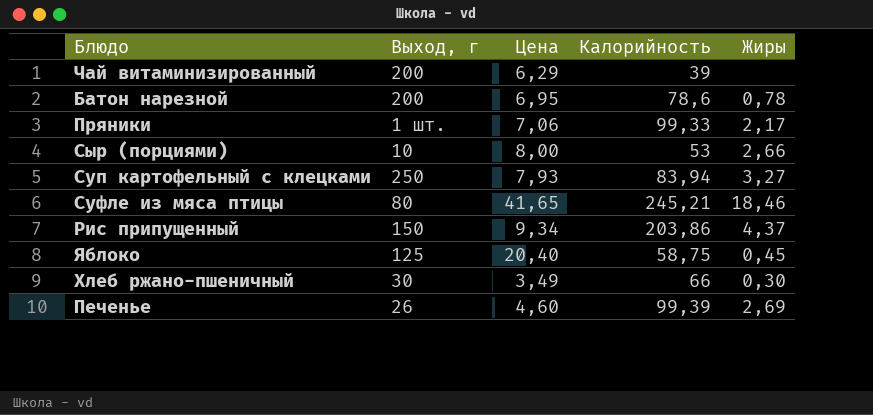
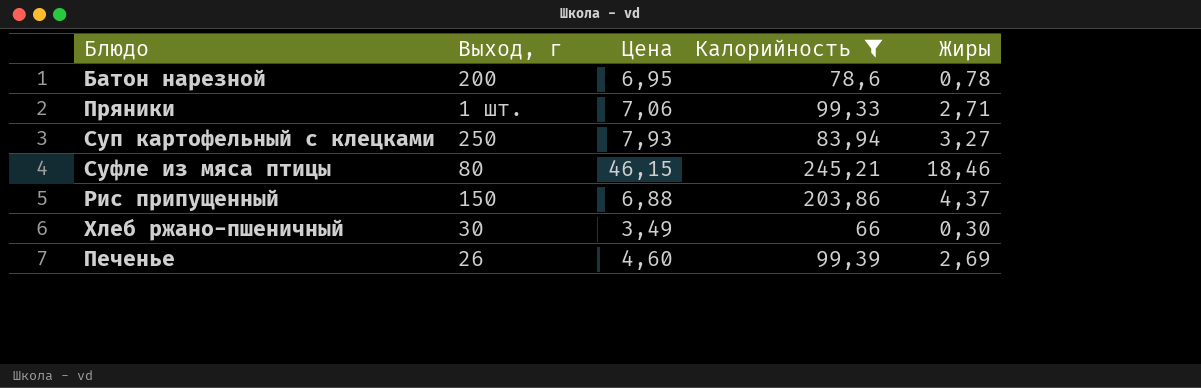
filter: none -> Калорийность >= 66
Пряники | Жиры: 2,17 -> 2,71
Суфле из мяса птицы | Цена: 41,65 -> 46,15
Рис припущенный | Цена: 9,34 -> 6,88

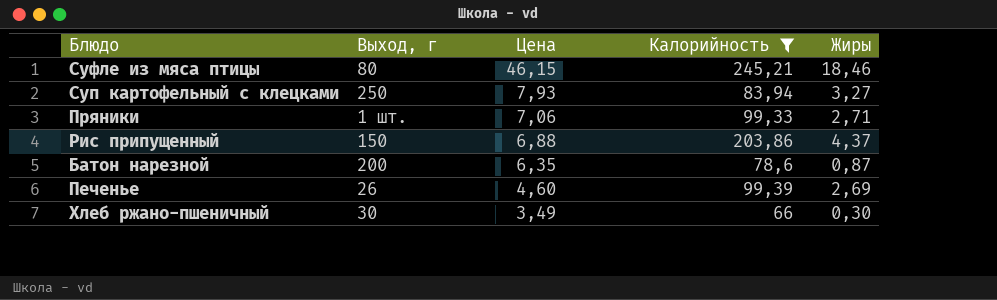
row order: none -> Цена descending
Батон нарезной | Цена: 6,95 -> 6,35
Батон нарезной | Жиры: 0,78 -> 0,87

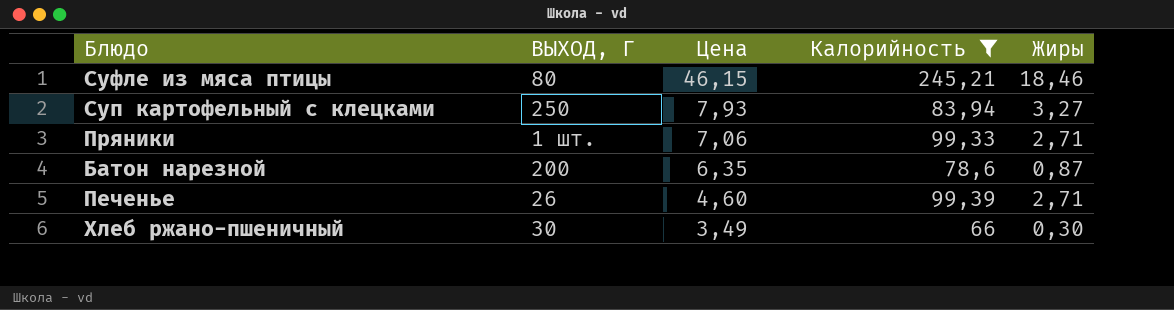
column name: Выход, г -> ВЫХОД, Г
row Рис припущенный: 150 | 6,88 | 203,86 | 4,37 -> none
Печенье | Жиры: 2,69 -> 2,71

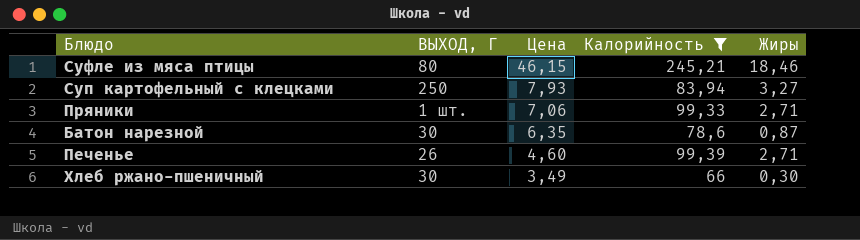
Батон нарезной | ВЫХОД, Г: 200 -> 30

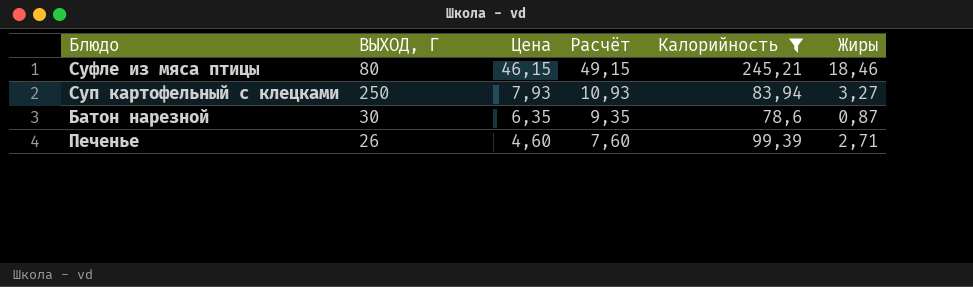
column Расчёт | formula: none -> [Цена] + 3
row Пряники: 1 шт. | 7,06 | 99,33 | 2,71 -> none
row Хлеб ржано-пшеничный: 30 | 3,49 | 66 | 0,30 -> none

